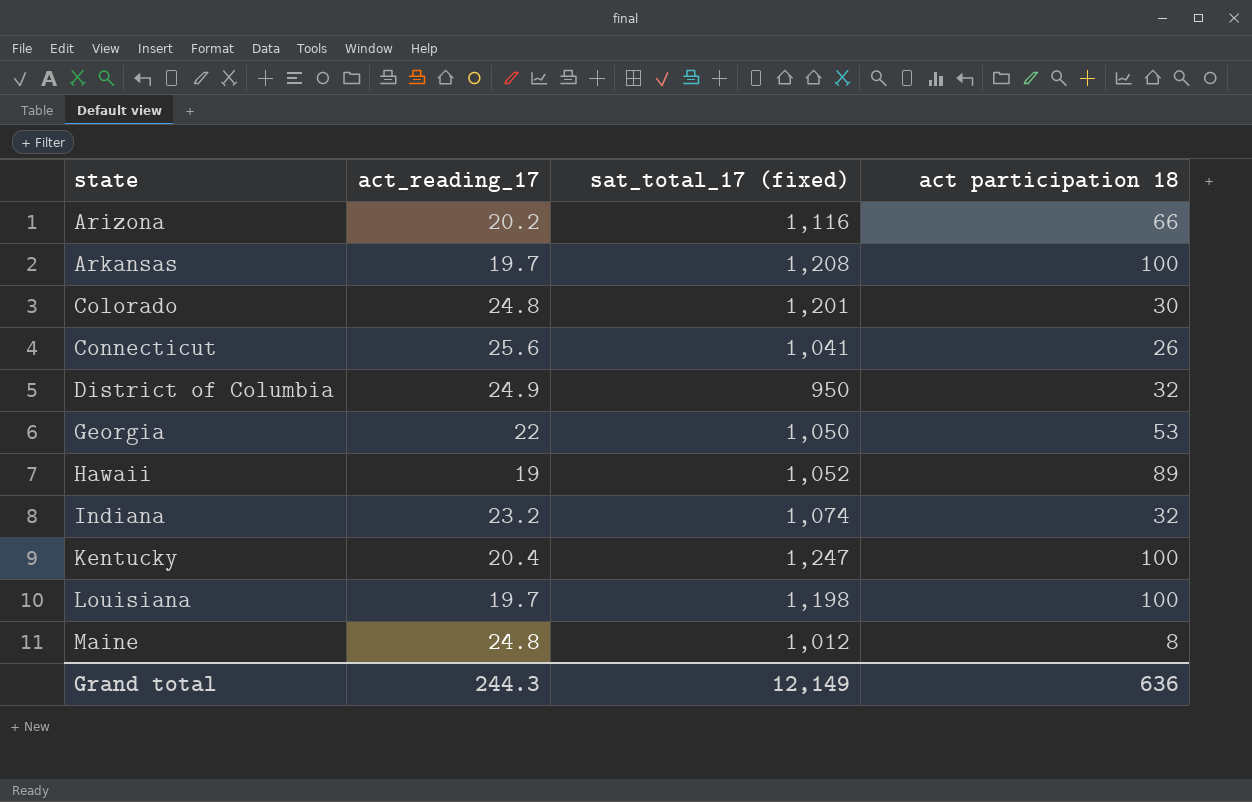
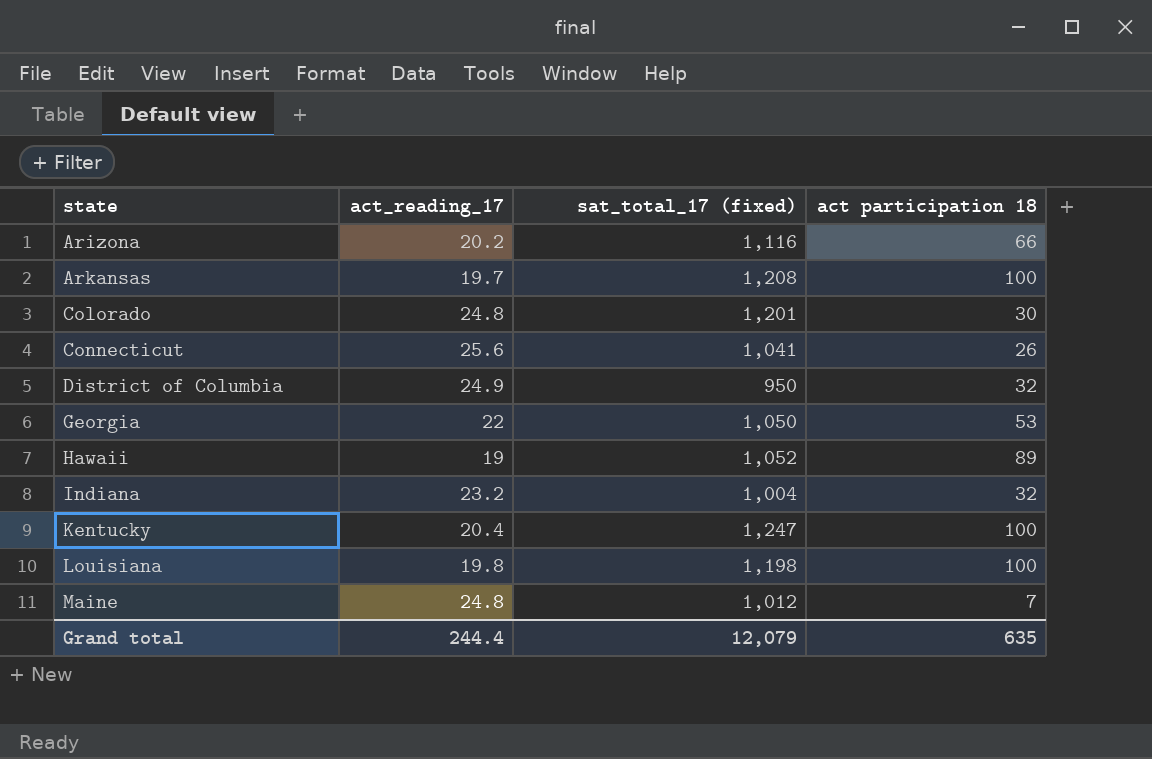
Indiana | sat_total_17 (fixed): 1,074 -> 1,004
Louisiana | act_reading_17: 19.7 -> 19.8
Maine | act participation 18: 8 -> 7
Grand total | act_reading_17: 244.3 -> 244.4
Grand total | sat_total_17 (fixed): 12,149 -> 12,079
Grand total | act participation 18: 636 -> 635

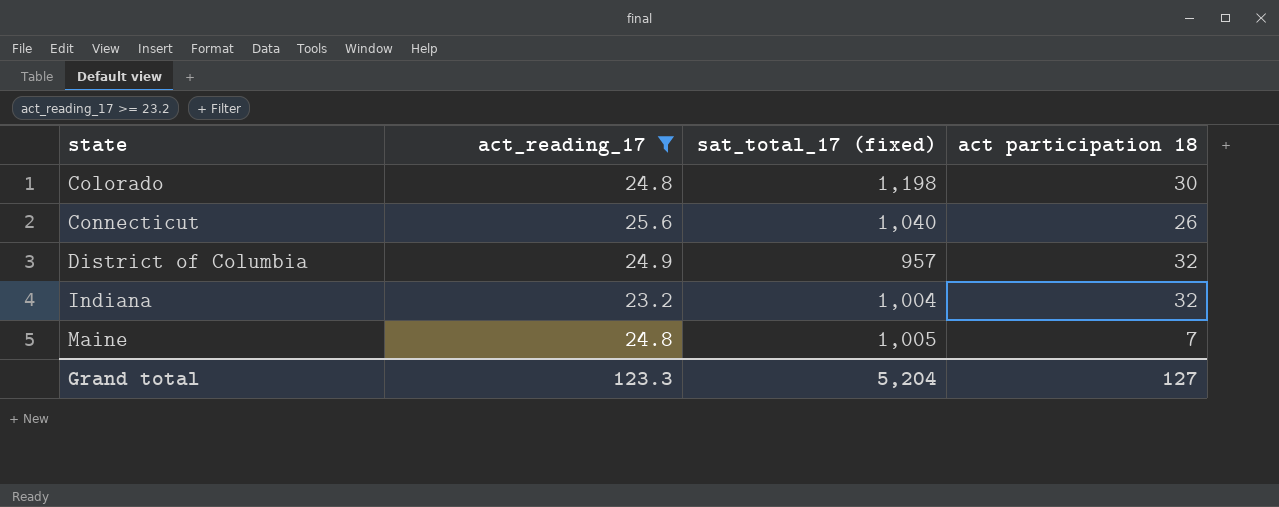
filter: none -> act_reading_17 >= 23.2
Colorado | sat_total_17 (fixed): 1,201 -> 1,198
Connecticut | sat_total_17 (fixed): 1,041 -> 1,040
District of Columbia | sat_total_17 (fixed): 950 -> 957
Maine | sat_total_17 (fixed): 1,012 -> 1,005
Grand total | act_reading_17: 244.4 -> 123.3
Grand total | sat_total_17 (fixed): 12,079 -> 5,204
Grand total | act participation 18: 635 -> 127

